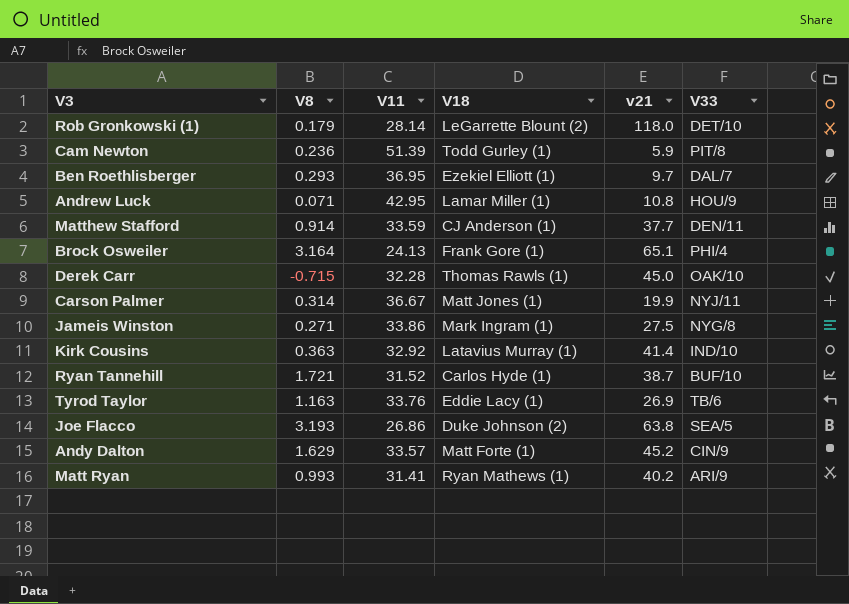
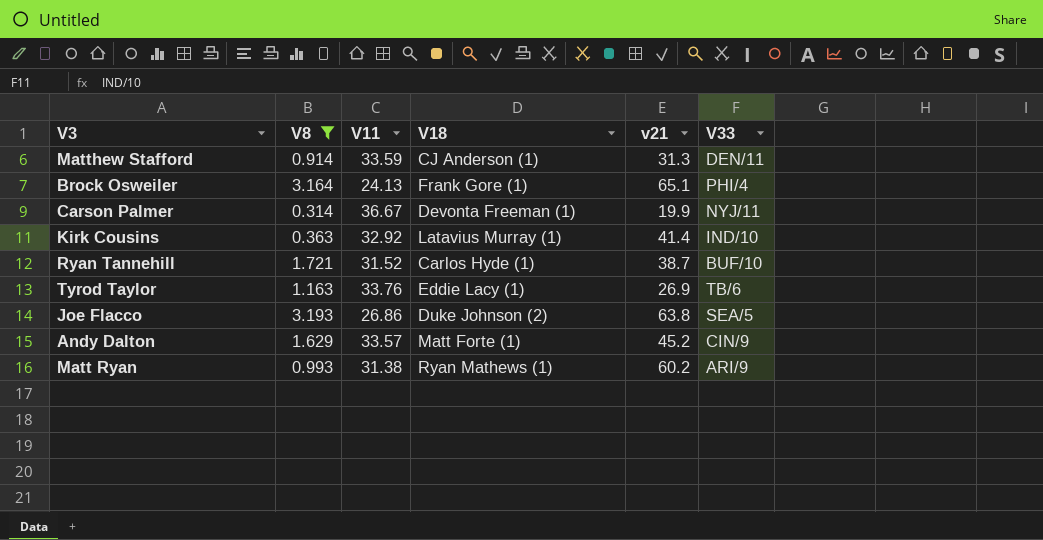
filter: none -> V8 >= 0.314
Matthew Stafford | v21: 37.7 -> 31.3
Carson Palmer | V18: Matt Jones (1) -> Devonta Freeman (1)
Matt Ryan | V11: 31.41 -> 31.38
Matt Ryan | v21: 40.2 -> 60.2

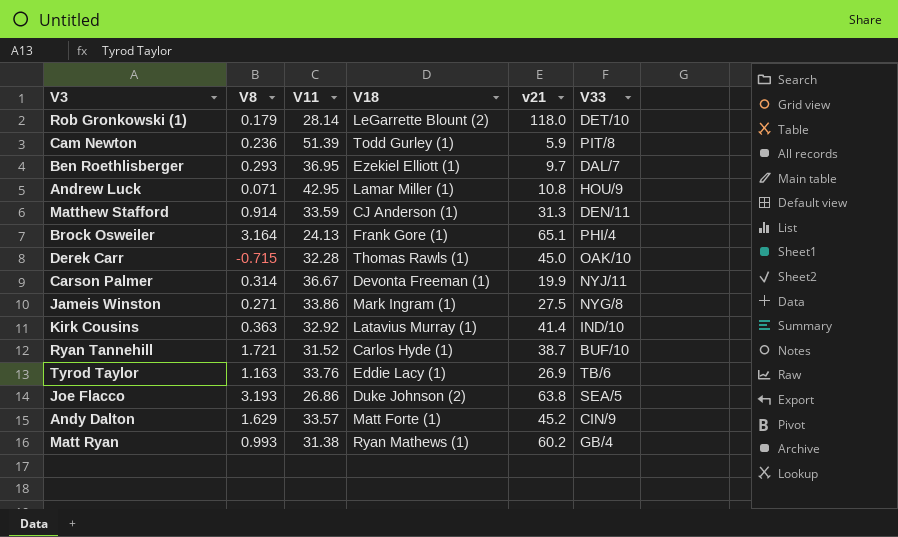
filter: V8 >= 0.314 -> none
Matt Ryan | V33: ARI/9 -> GB/4

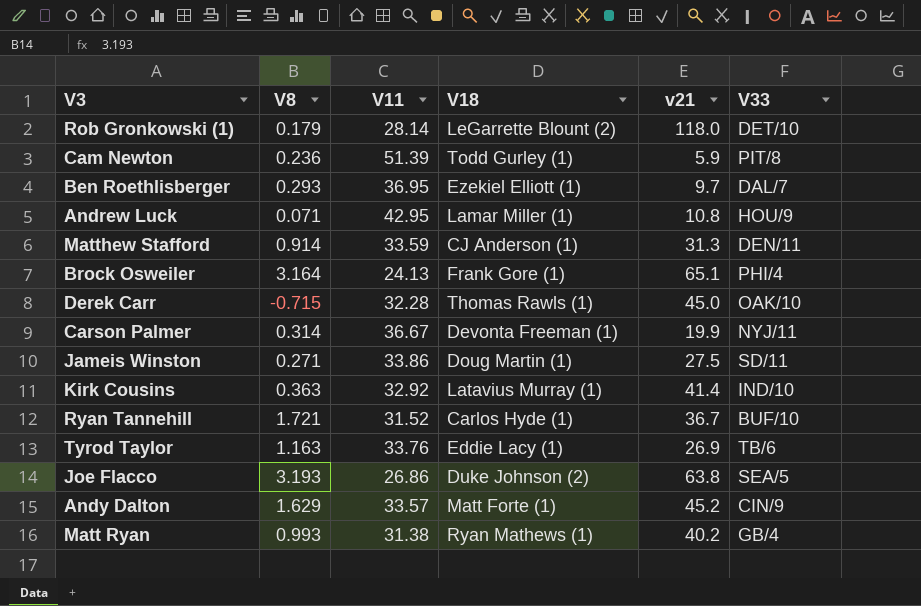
Jameis Winston | V18: Mark Ingram (1) -> Doug Martin (1)
Jameis Winston | V33: NYG/8 -> SD/11
Ryan Tannehill | v21: 38.7 -> 36.7
Matt Ryan | v21: 60.2 -> 40.2

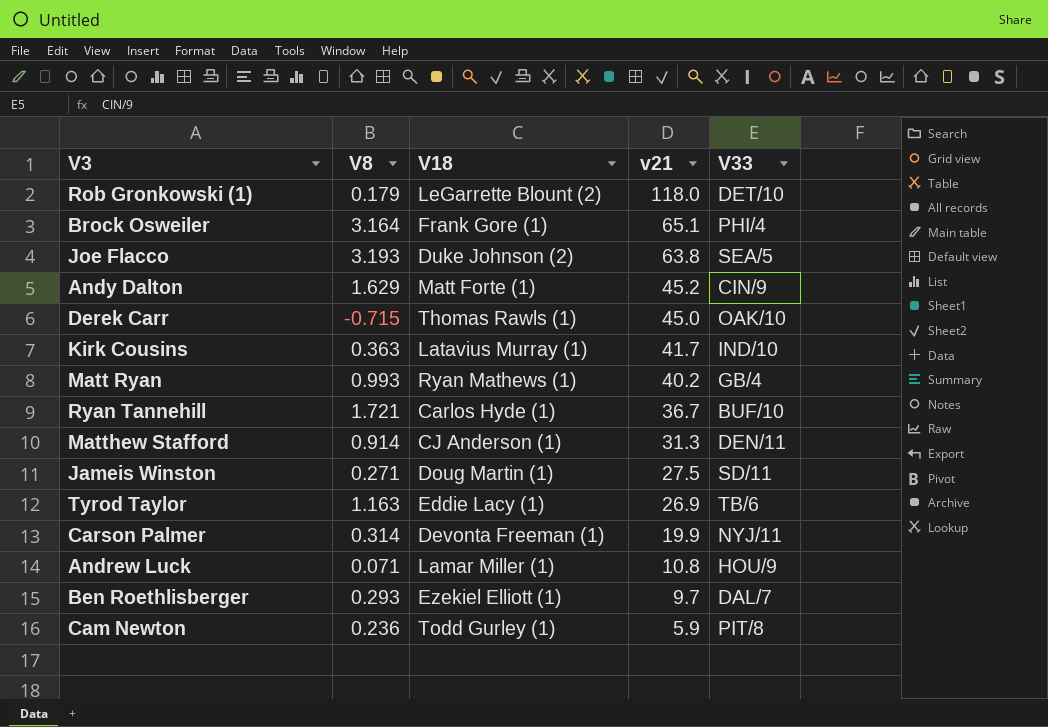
row order: none -> v21 descending
column V11 | position: 3 -> none
Kirk Cousins | v21: 41.4 -> 41.7

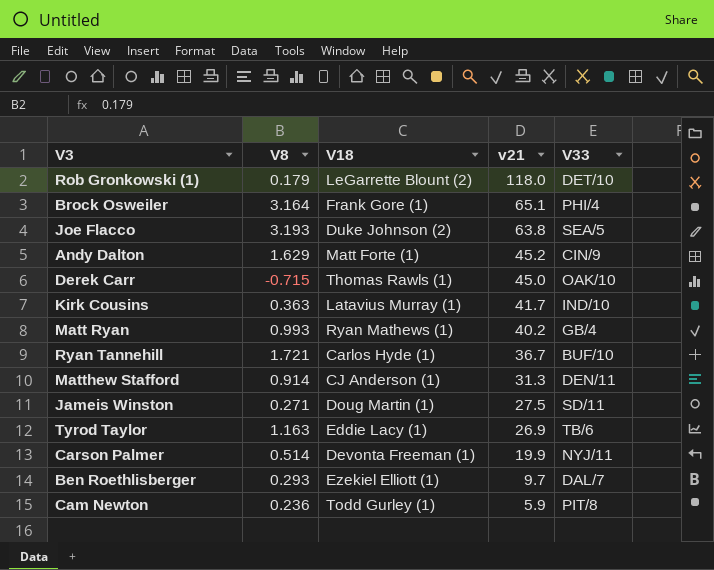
row Andrew Luck: 0.071 | Lamar Miller (1) | 10.8 | HOU/9 -> none
Carson Palmer | V8: 0.314 -> 0.514

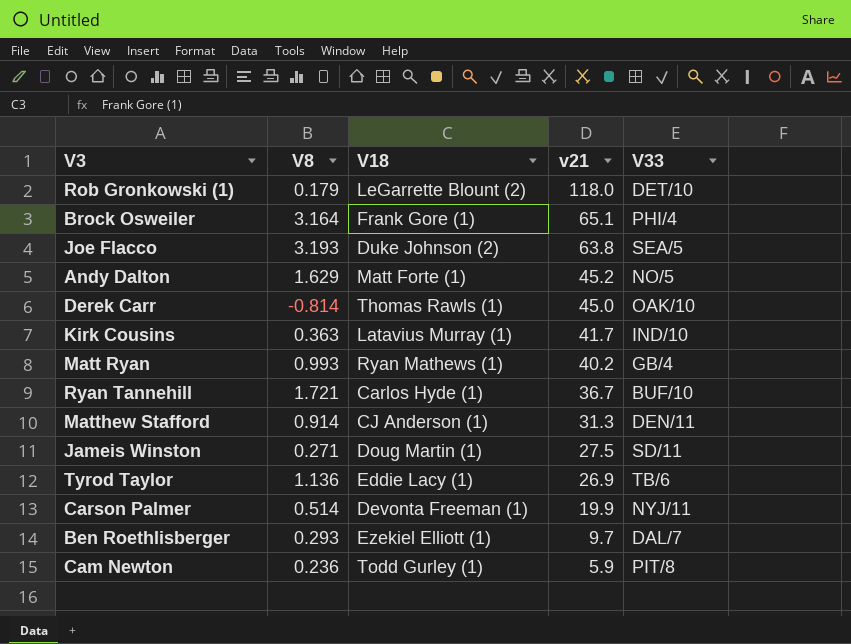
Andy Dalton | V33: CIN/9 -> NO/5
Derek Carr | V8: -0.715 -> -0.814
Tyrod Taylor | V8: 1.163 -> 1.136

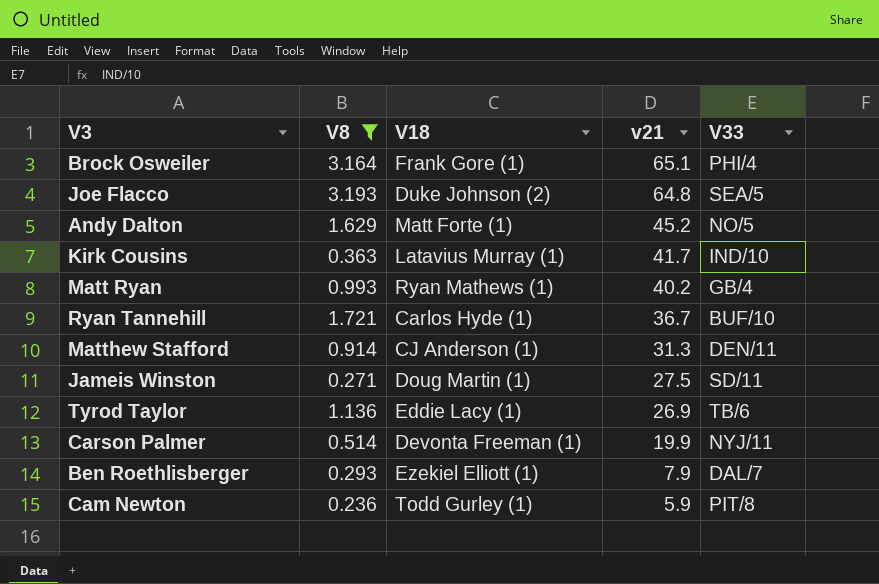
filter: none -> V8 >= 0.236
Joe Flacco | v21: 63.8 -> 64.8
Ben Roethlisberger | v21: 9.7 -> 7.9

